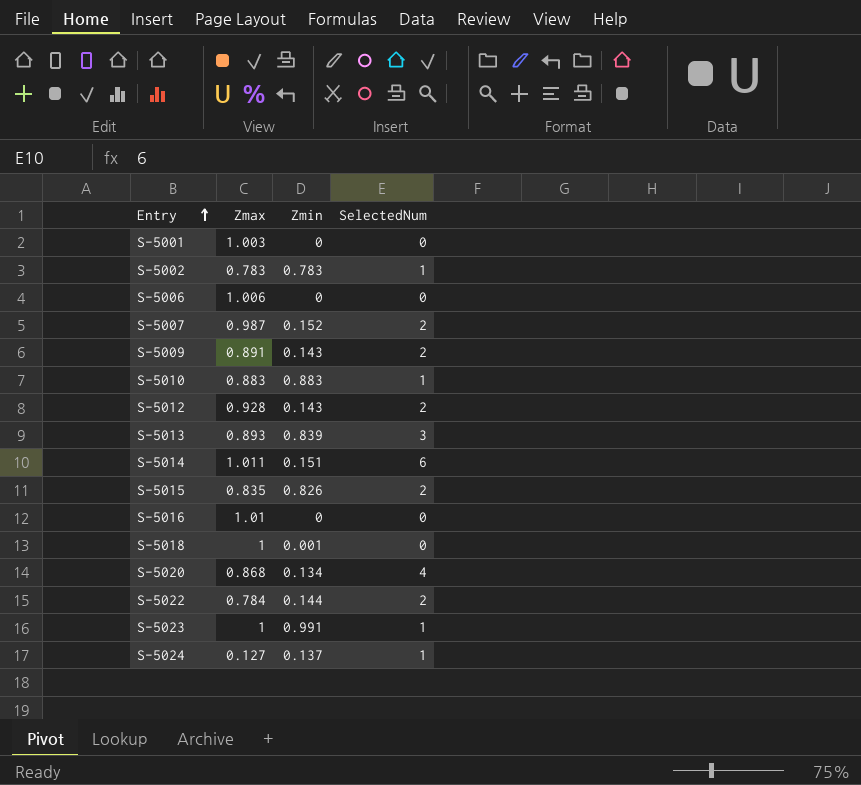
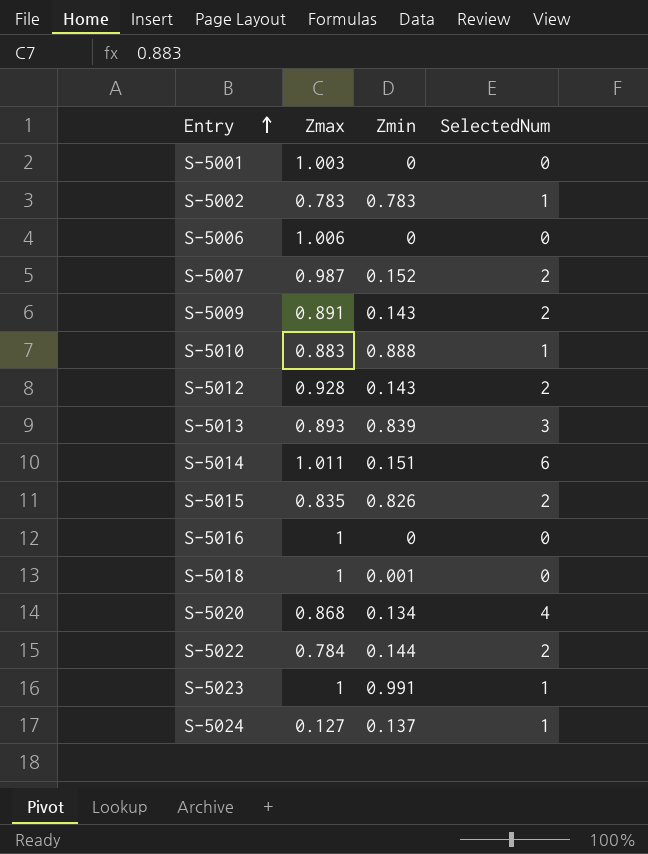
S-5010 | Zmin: 0.883 -> 0.888
S-5016 | Zmax: 1.01 -> 1

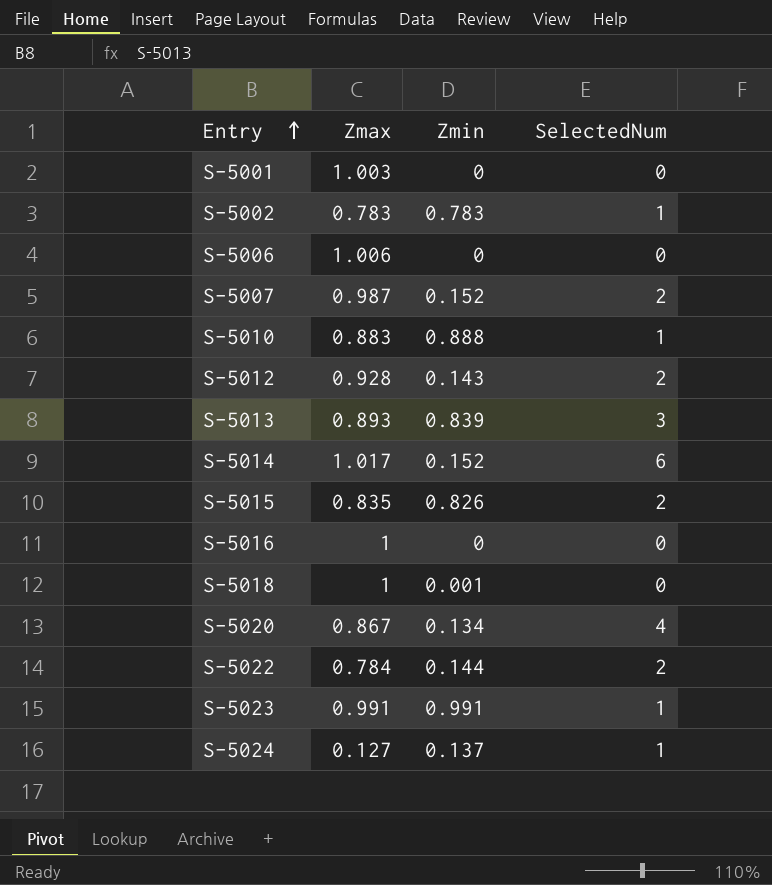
row S-5009: 0.891 | 0.143 | 2 -> none
S-5014 | Zmax: 1.011 -> 1.017
S-5014 | Zmin: 0.151 -> 0.152
S-5020 | Zmax: 0.868 -> 0.867
S-5023 | Zmax: 1 -> 0.991

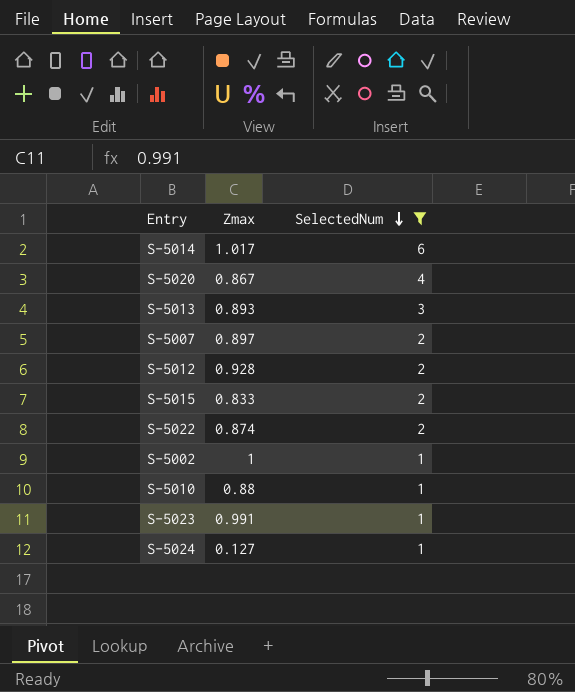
filter: none -> SelectedNum != 0
row order: Entry ascending -> SelectedNum descending
column Zmin | position: 3 -> none
S-5007 | Zmax: 0.987 -> 0.897
S-5015 | Zmax: 0.835 -> 0.833
S-5022 | Zmax: 0.784 -> 0.874
S-5002 | Zmax: 0.783 -> 1
S-5010 | Zmax: 0.883 -> 0.88

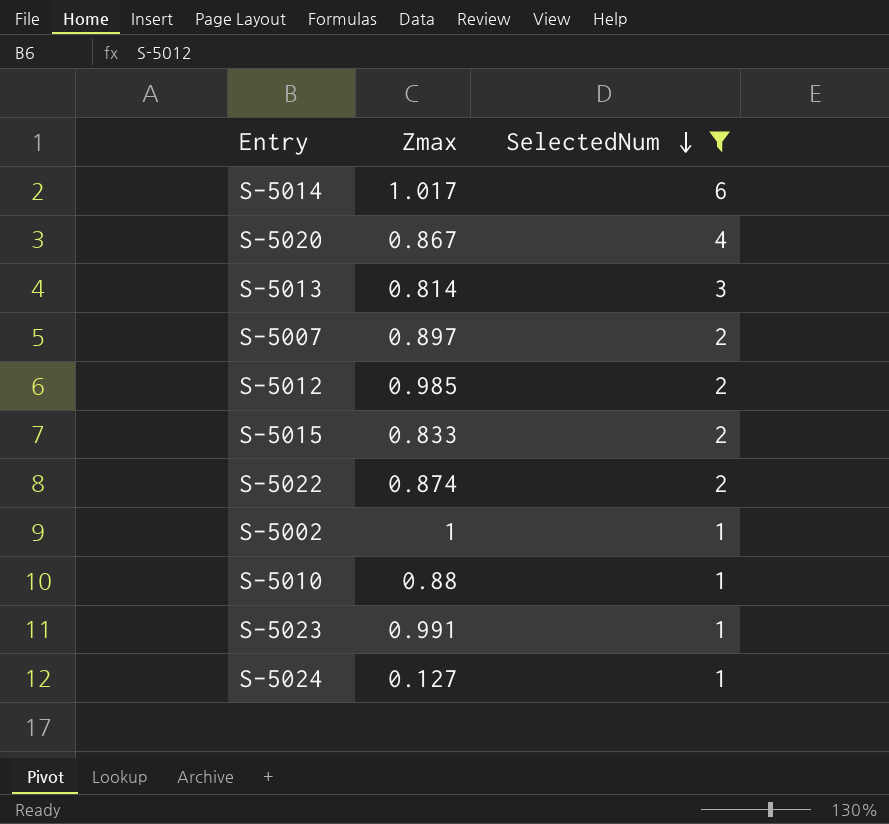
S-5013 | Zmax: 0.893 -> 0.814
S-5012 | Zmax: 0.928 -> 0.985

